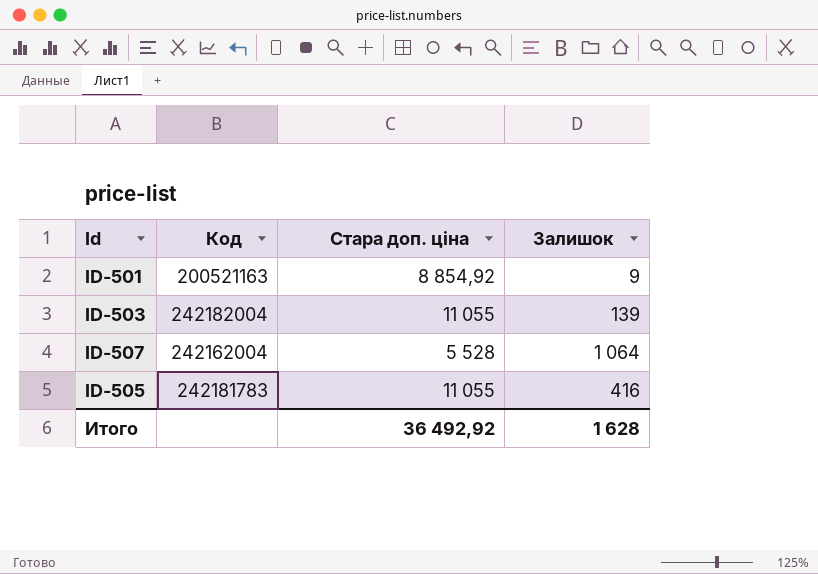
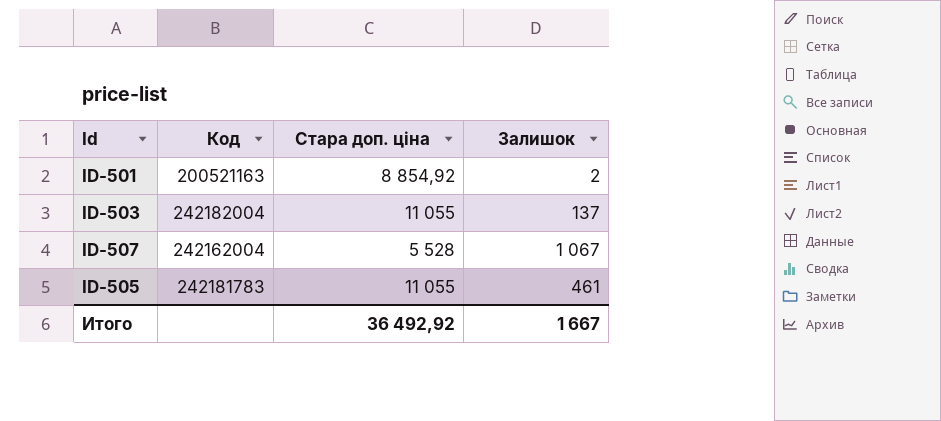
ID-501 | Залишок: 9 -> 2
ID-503 | Залишок: 139 -> 137
ID-507 | Залишок: 1 064 -> 1 067
ID-505 | Залишок: 416 -> 461
Итого | Залишок: 1 628 -> 1 667

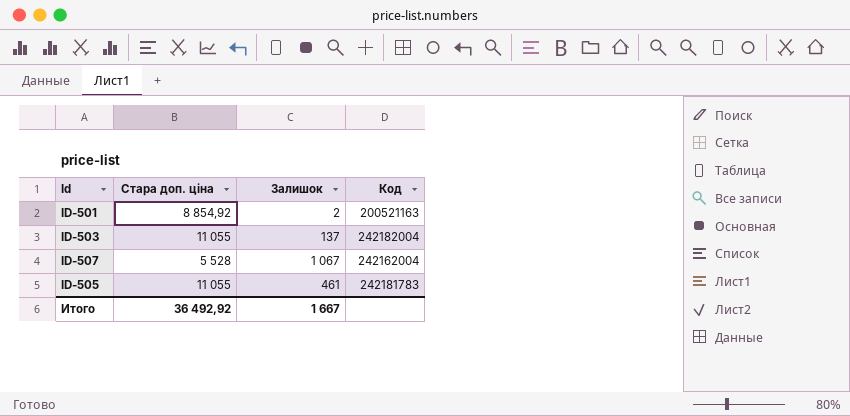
column Код | position: 2 -> 4

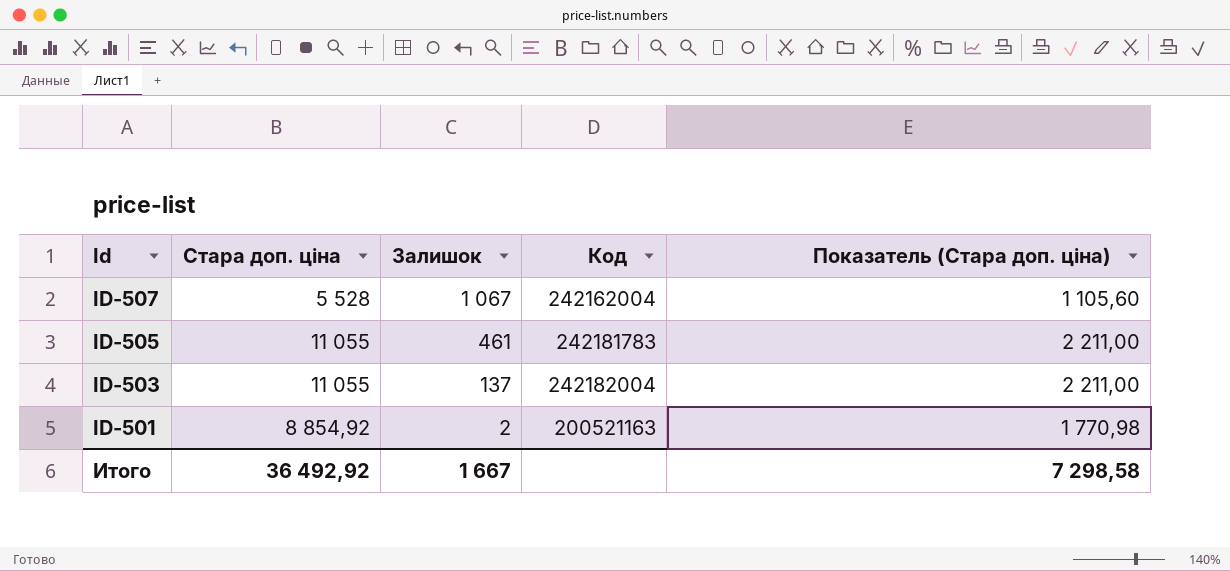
row order: none -> Id descending
column Показатель (Стара доп. ціна) | formula: none -> [Стара доп. ціна] * 0,2

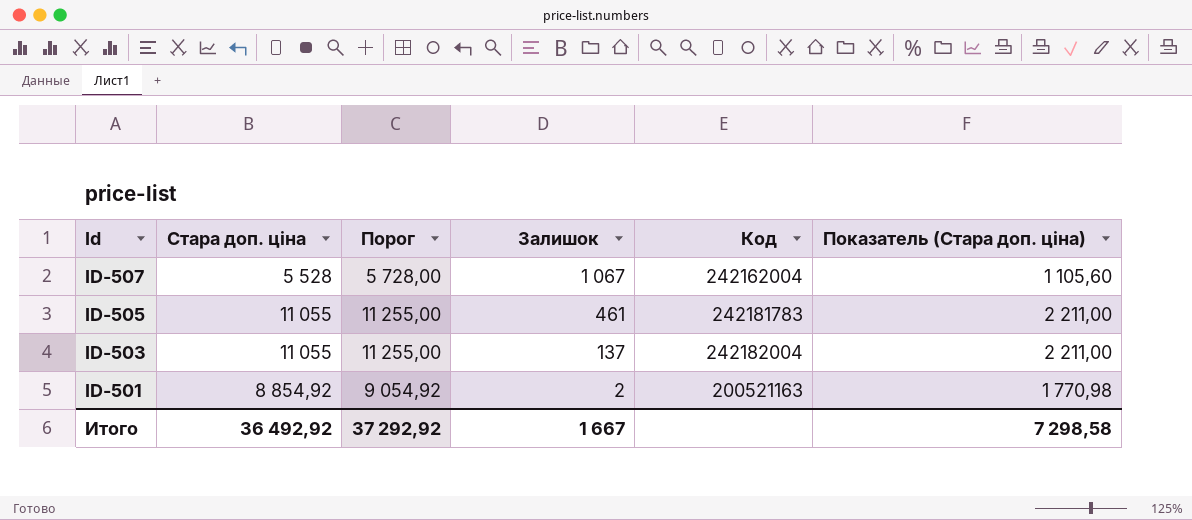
column Порог | formula: none -> [Стара доп. ціна] + 200

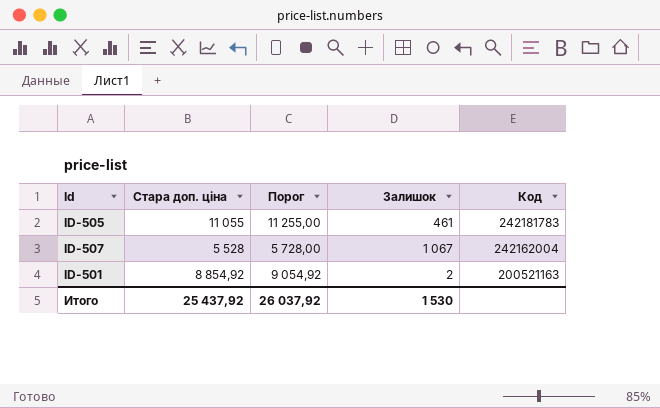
row order: Id descending -> Код descending
column Показатель (Стара доп. ціна) | formula: [Стара доп. ціна] * 0,2 -> none
row ID-503: 11 055 | 11 255,00 | 137 | 242182004 | 2 211,00 -> none
Итого | Стара доп. ціна: 36 492,92 -> 25 437,92
Итого | Порог: 37 292,92 -> 26 037,92
Итого | Залишок: 1 667 -> 1 530

